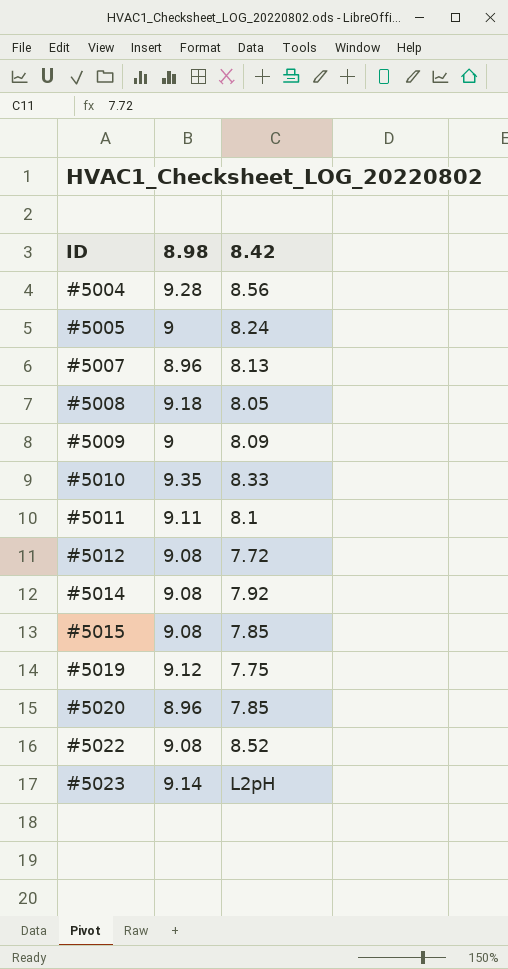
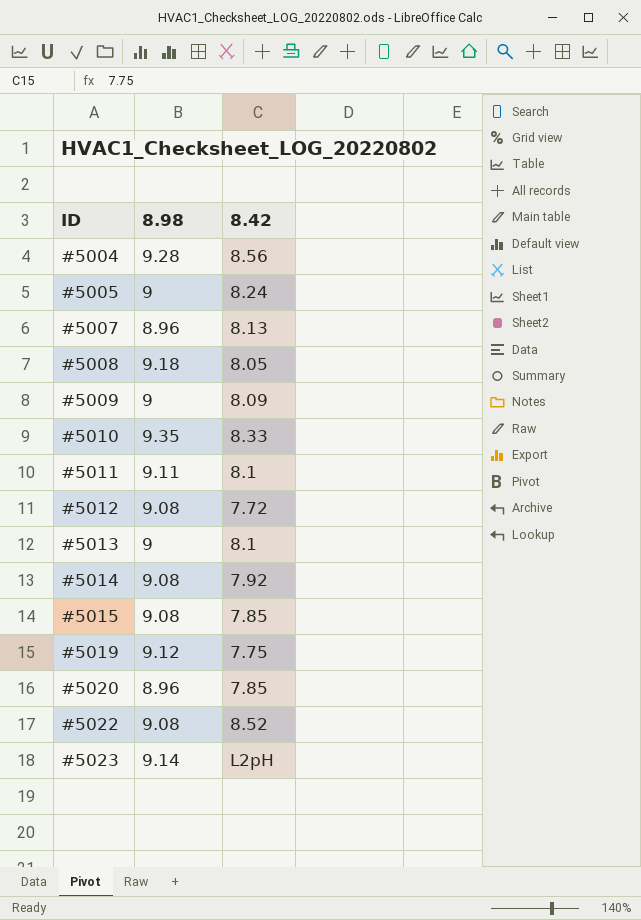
row #5013: none -> 9 | 8.1

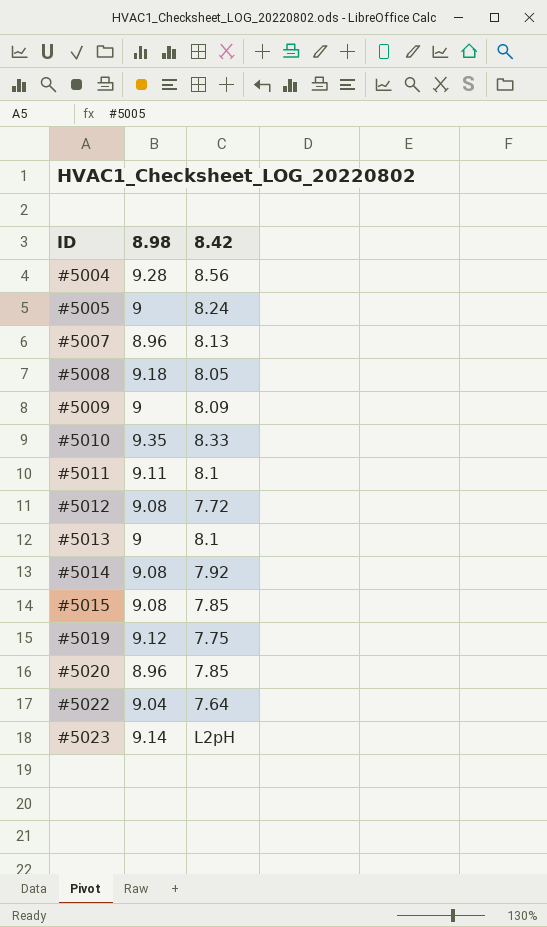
#5022 | 8.98: 9.08 -> 9.04
#5022 | 8.42: 8.52 -> 7.64

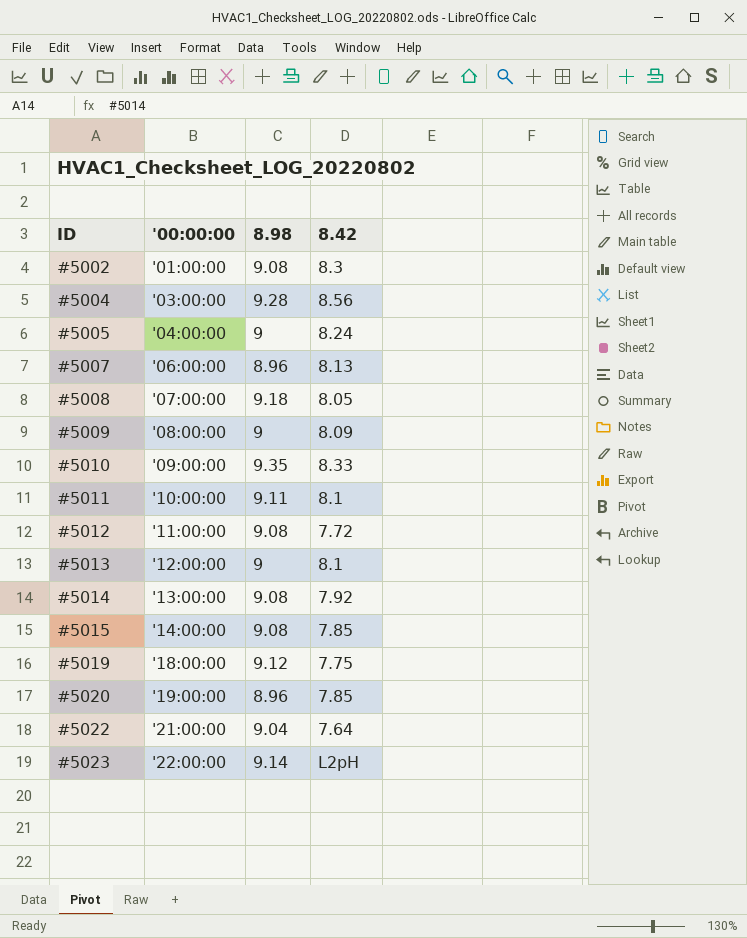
column '00:00:00 | position: none -> 2
row #5002: none -> '01:00:00 | 9.08 | 8.3

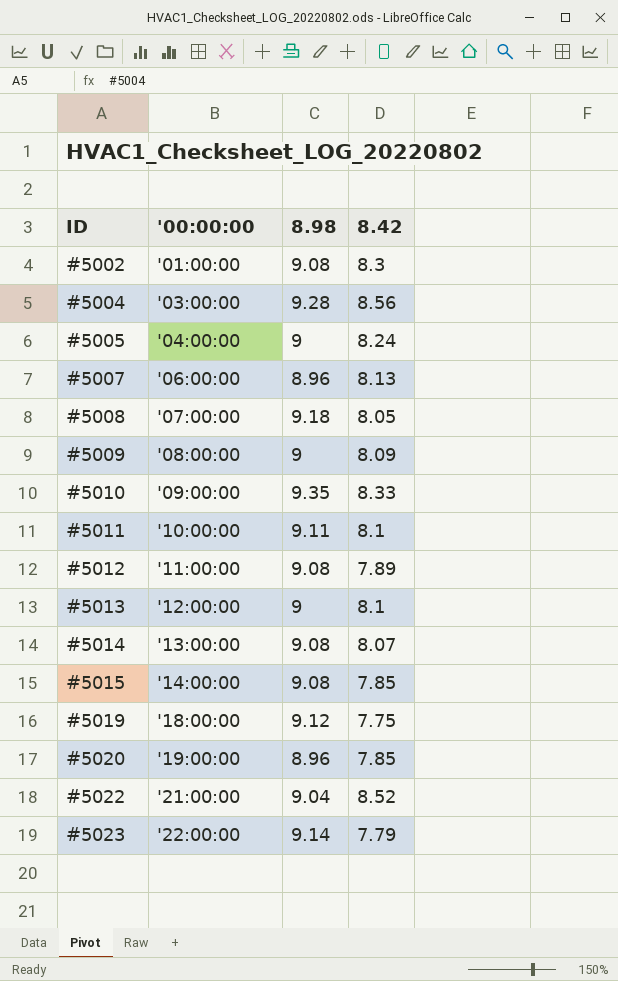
#5012 | 8.42: 7.72 -> 7.89
#5014 | 8.42: 7.92 -> 8.07
#5022 | 8.42: 7.64 -> 8.52
#5023 | 8.42: L2pH -> 7.79

